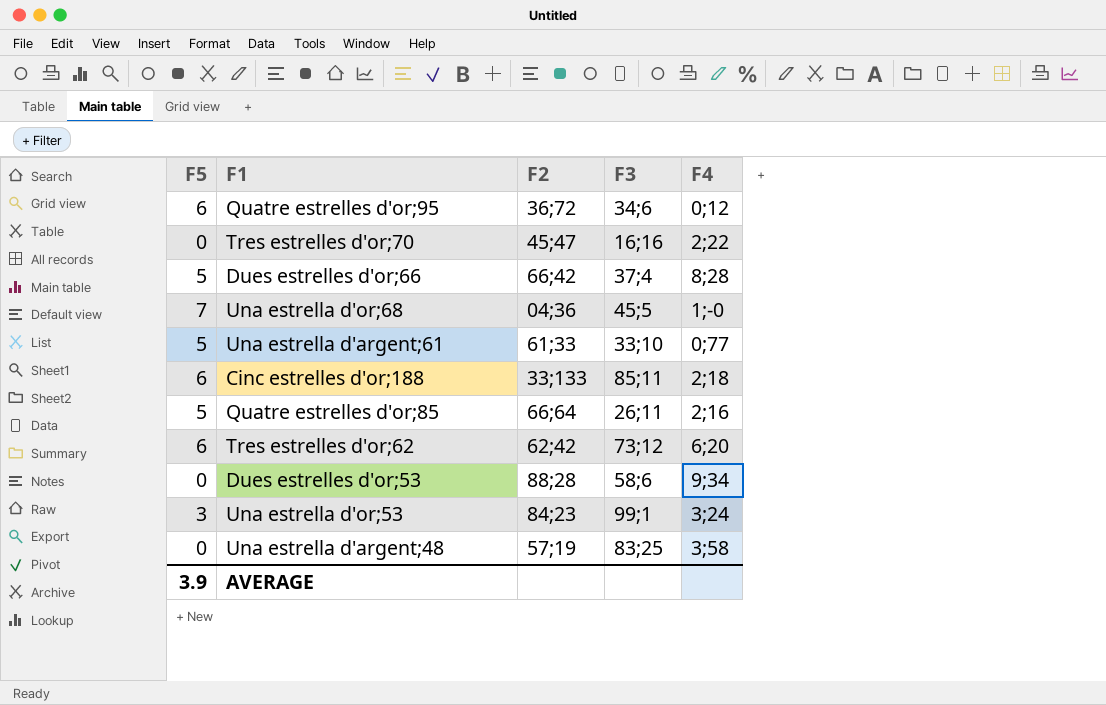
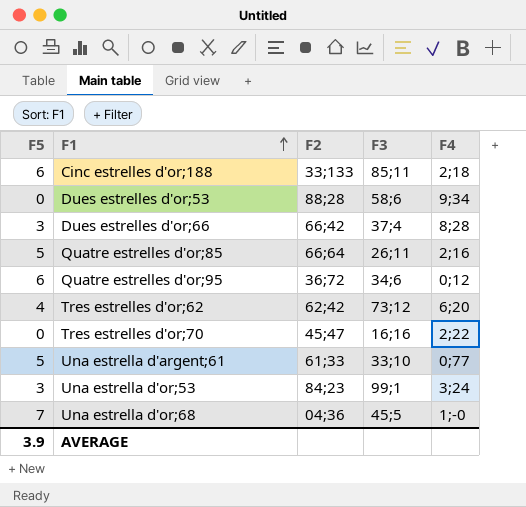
row order: none -> F1 ascending
row Una estrella d'argent;48: 0 | 57;19 | 83;25 | 3;58 -> none
Dues estrelles d'or;66 | F5: 5 -> 3
Tres estrelles d'or;62 | F5: 6 -> 4

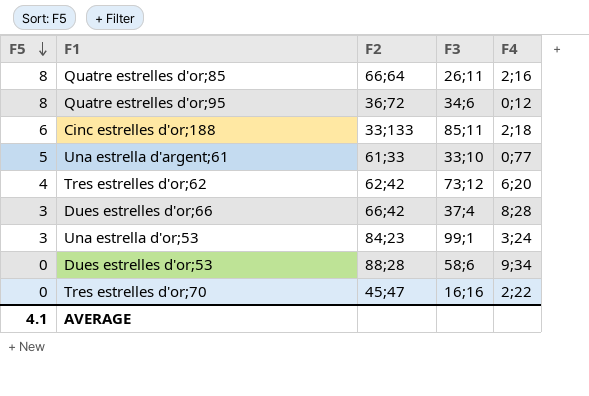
row order: F1 ascending -> F5 descending
row Una estrella d'or;68: 7 | 04;36 | 45;5 | 1;-0 -> none
Quatre estrelles d'or;85 | F5: 5 -> 8
Quatre estrelles d'or;95 | F5: 6 -> 8
AVERAGE | F5: 3.9 -> 4.1

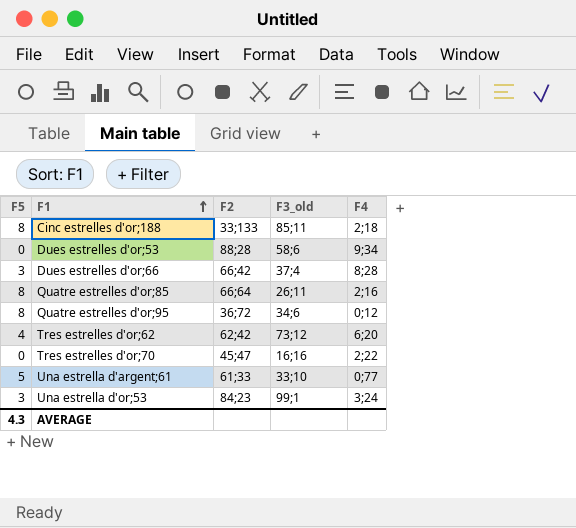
row order: F5 descending -> F1 ascending
column name: F3 -> F3_old
Cinc estrelles d'or;188 | F5: 6 -> 8
AVERAGE | F5: 4.1 -> 4.3

